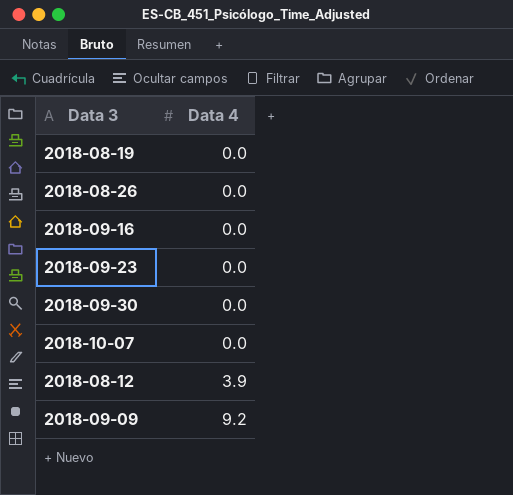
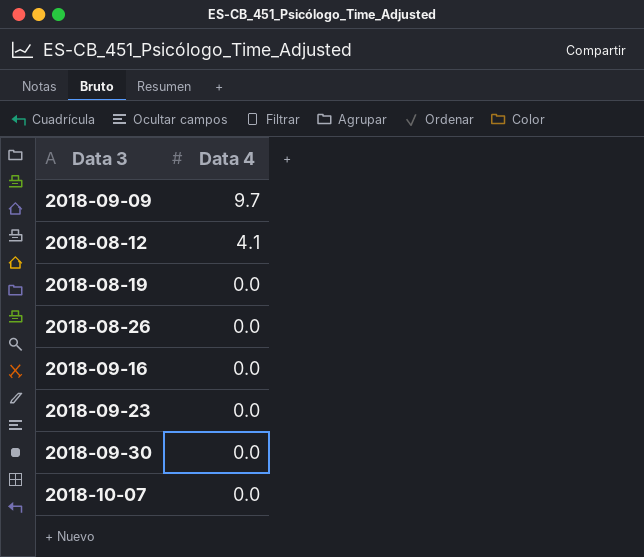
row order: Data 4 ascending -> Data 4 descending
2018-09-09 | Data 4: 9.2 -> 9.7
2018-08-12 | Data 4: 3.9 -> 4.1

